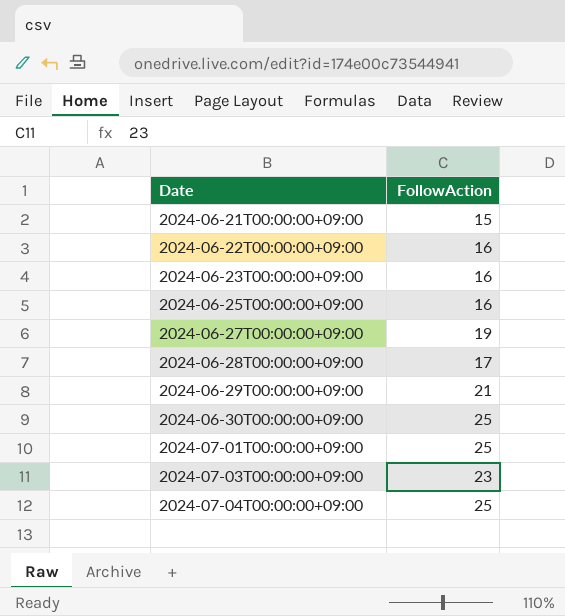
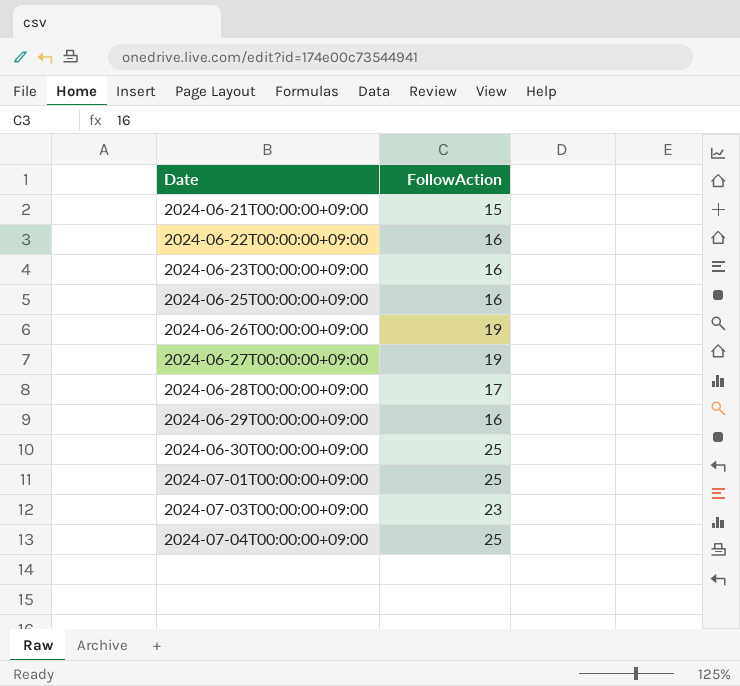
row 2024-06-26T00:00:00+09:00: none -> 19
2024-06-29T00:00:00+09:00 | FollowAction: 21 -> 16

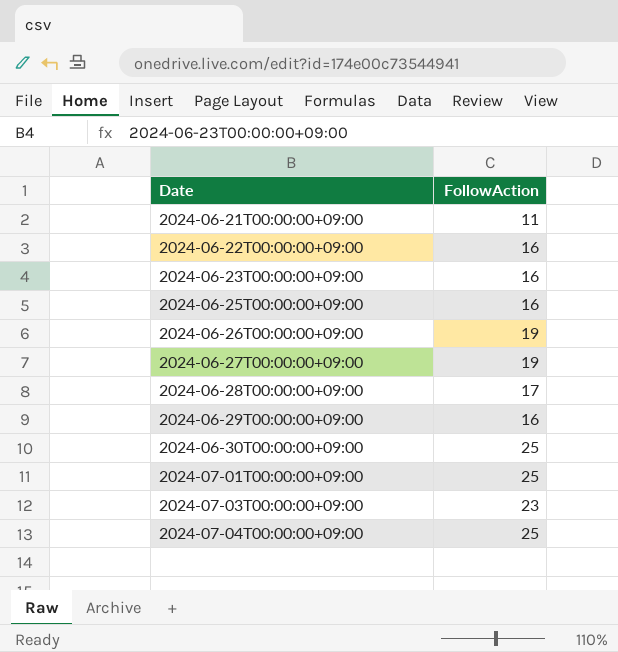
2024-06-21T00:00:00+09:00 | FollowAction: 15 -> 11

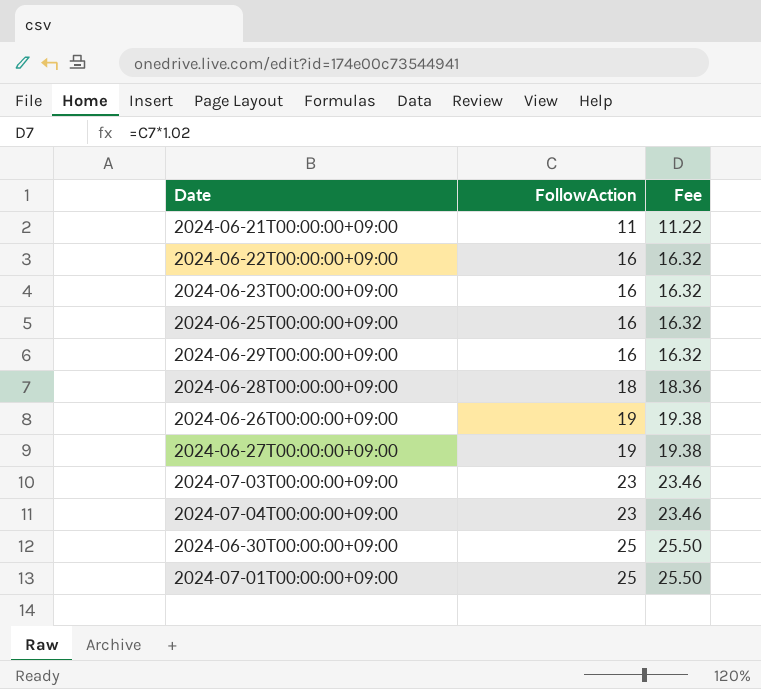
row order: Date ascending -> FollowAction ascending
column Fee | formula: none -> [FollowAction] * 1.02
2024-06-28T00:00:00+09:00 | FollowAction: 17 -> 18
2024-07-04T00:00:00+09:00 | FollowAction: 25 -> 23

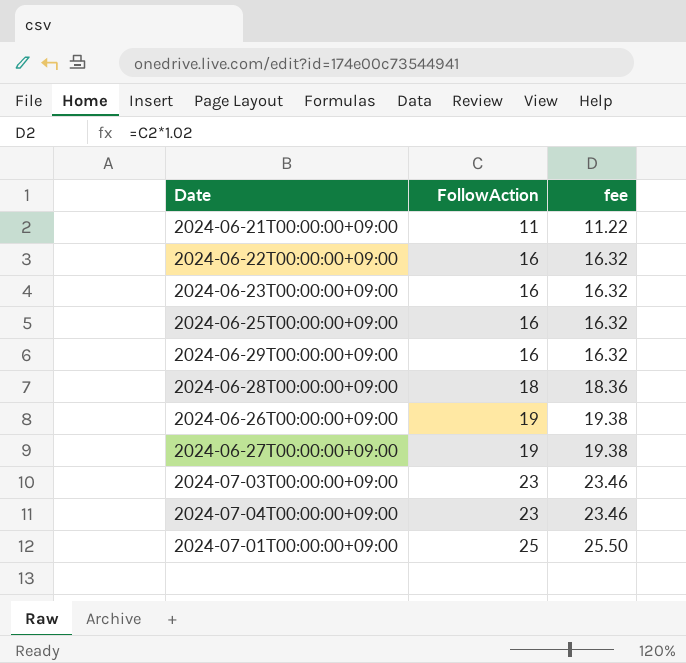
column name: Fee -> fee
row 2024-06-30T00:00:00+09:00: 25 | 25.50 -> none

